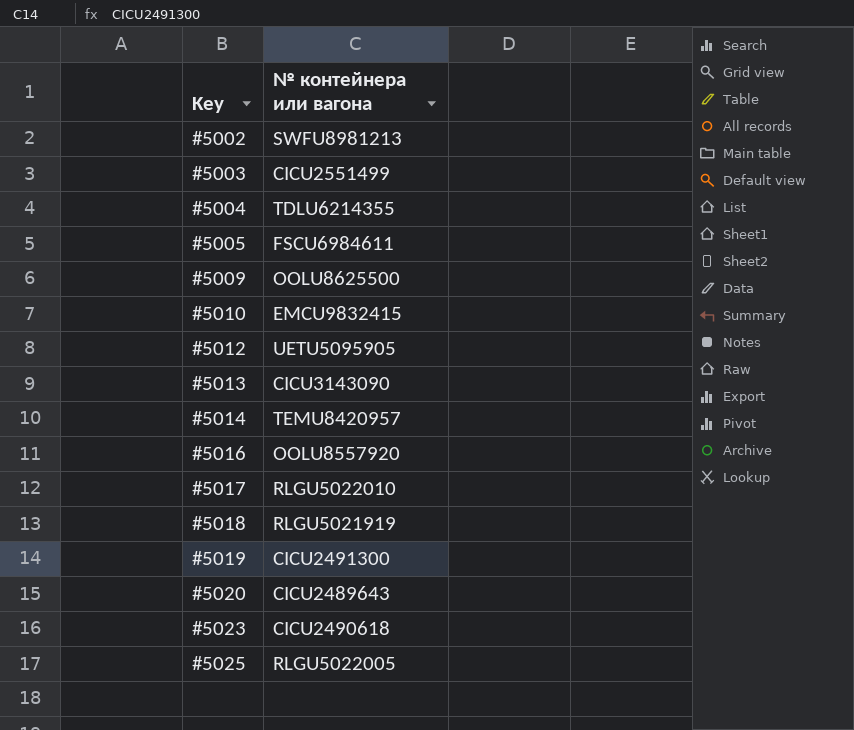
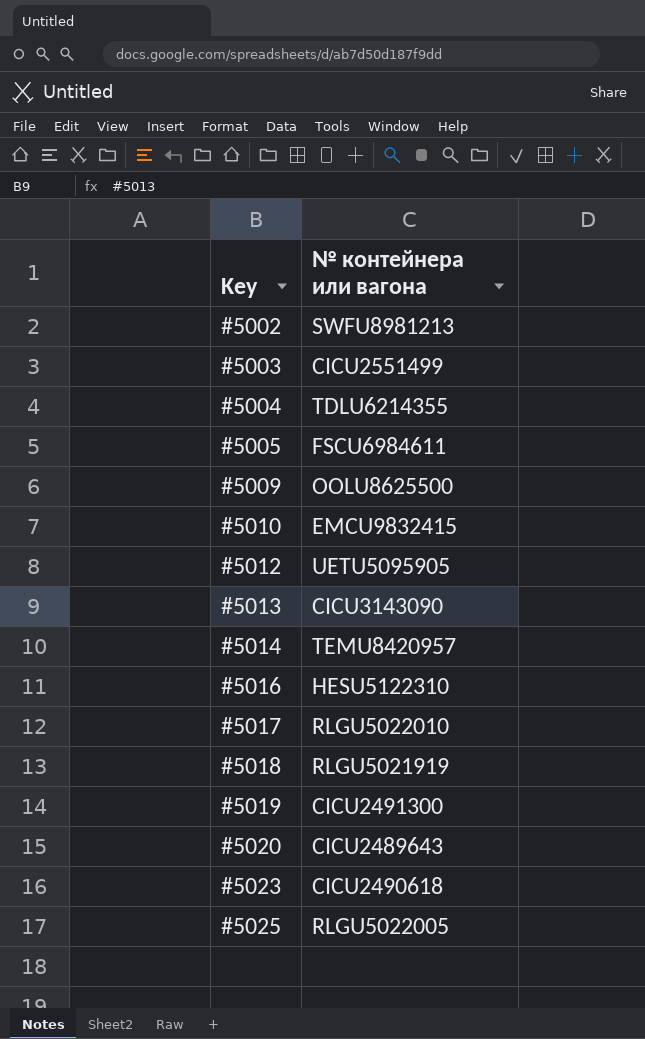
#5016 | № контейнера или вагона: OOLU8557920 -> HESU5122310

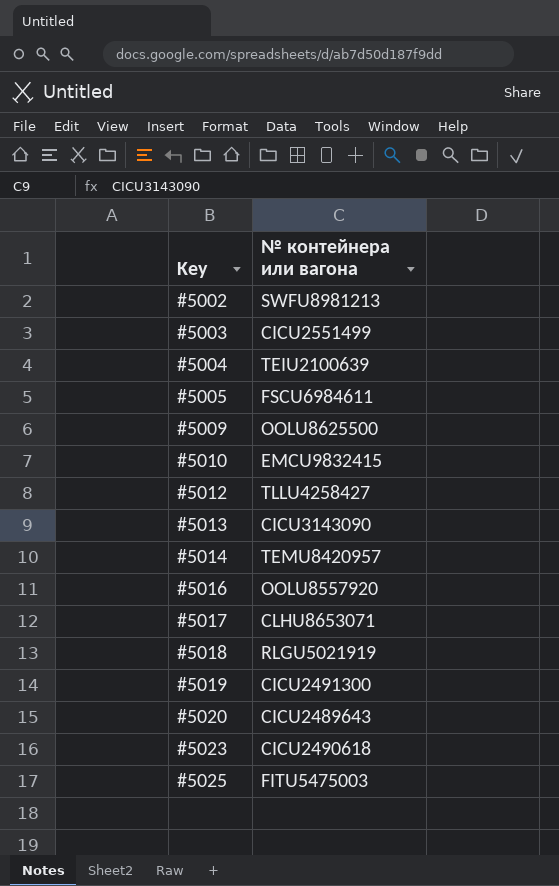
#5004 | № контейнера или вагона: TDLU6214355 -> TEIU2100639
#5012 | № контейнера или вагона: UETU5095905 -> TLLU4258427
#5016 | № контейнера или вагона: HESU5122310 -> OOLU8557920
#5017 | № контейнера или вагона: RLGU5022010 -> CLHU8653071
#5025 | № контейнера или вагона: RLGU5022005 -> FITU5475003

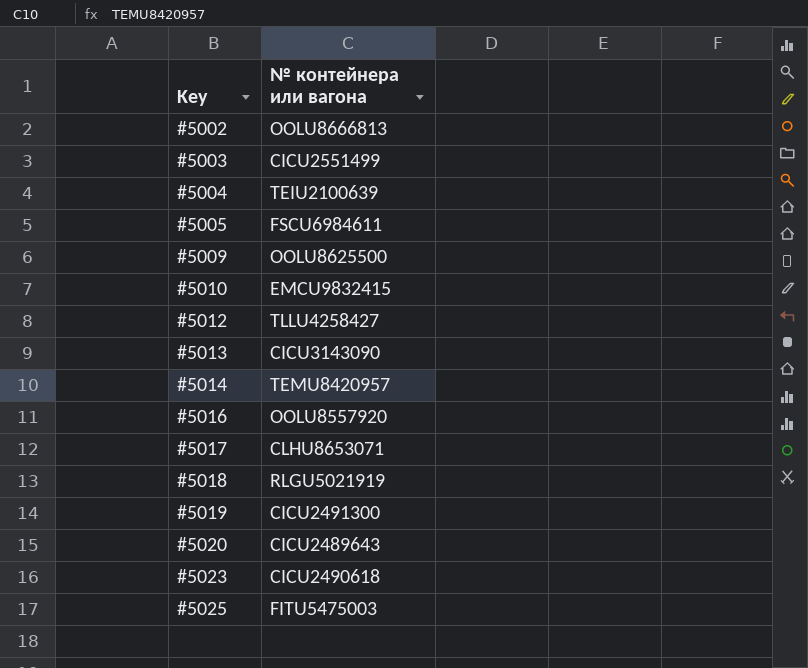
#5002 | № контейнера или вагона: SWFU8981213 -> OOLU8666813

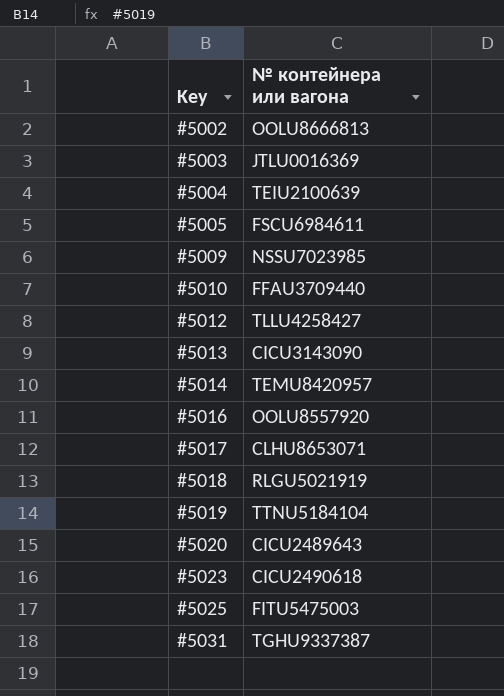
#5003 | № контейнера или вагона: CICU2551499 -> JTLU0016369
#5009 | № контейнера или вагона: OOLU8625500 -> NSSU7023985
#5010 | № контейнера или вагона: EMCU9832415 -> FFAU3709440
#5019 | № контейнера или вагона: CICU2491300 -> TTNU5184104
row #5031: none -> TGHU9337387

